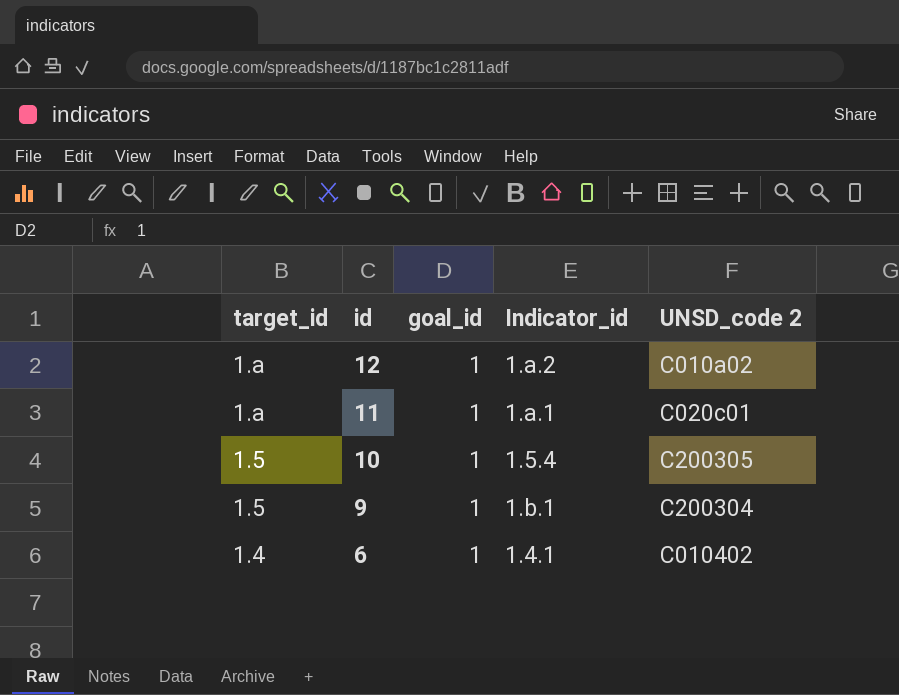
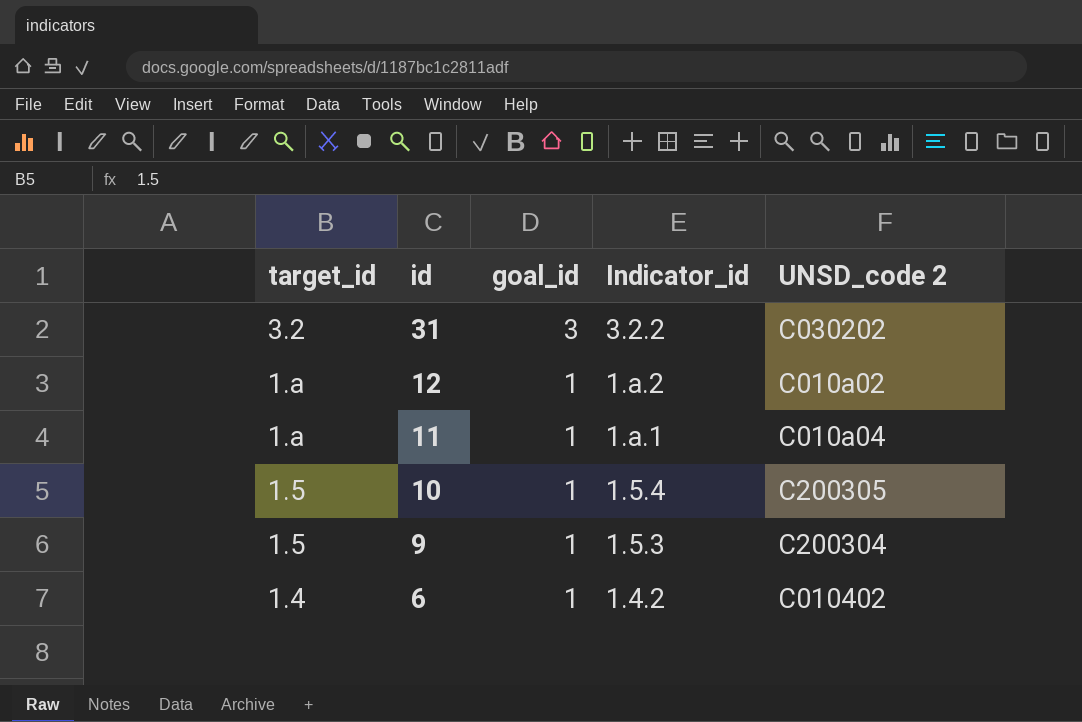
row 31: none -> 3.2 | 3 | 3.2.2 | C030202
11 | UNSD_code 2: C020c01 -> C010a04
9 | Indicator_id: 1.b.1 -> 1.5.3
6 | Indicator_id: 1.4.1 -> 1.4.2

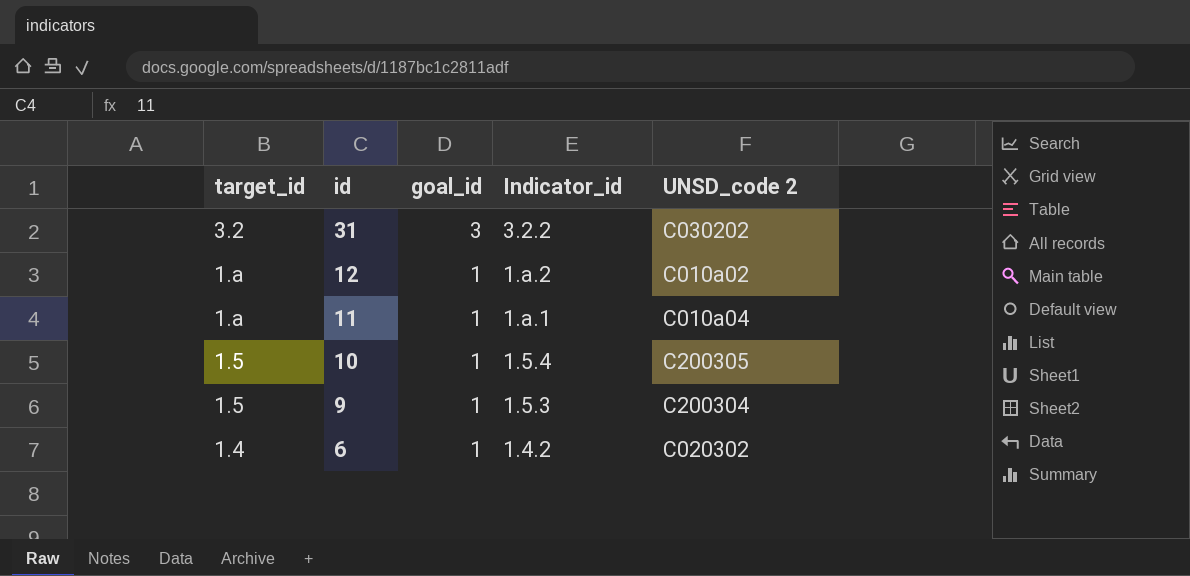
6 | UNSD_code 2: C010402 -> C020302

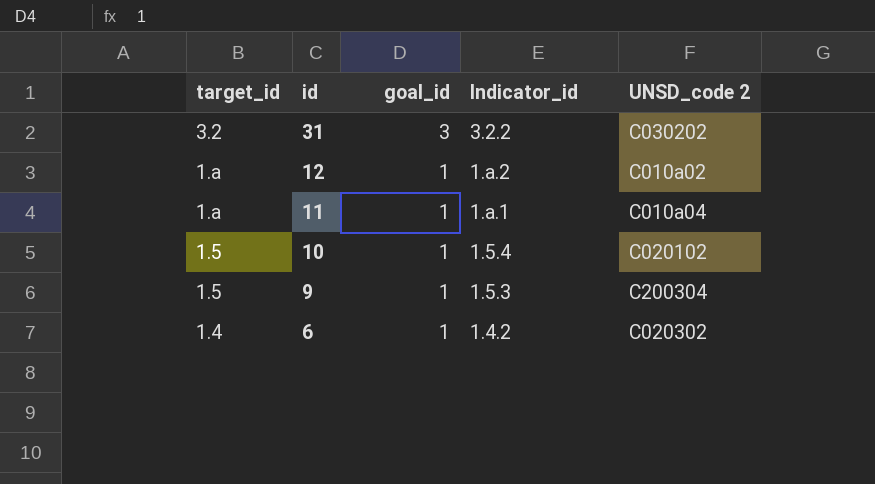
10 | UNSD_code 2: C200305 -> C020102

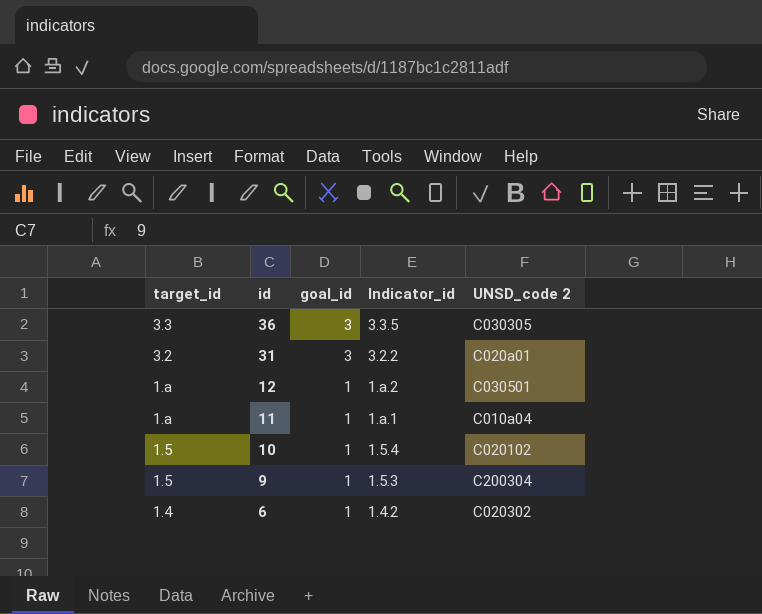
row 36: none -> 3.3 | 3 | 3.3.5 | C030305
31 | UNSD_code 2: C030202 -> C020a01
12 | UNSD_code 2: C010a02 -> C030501

